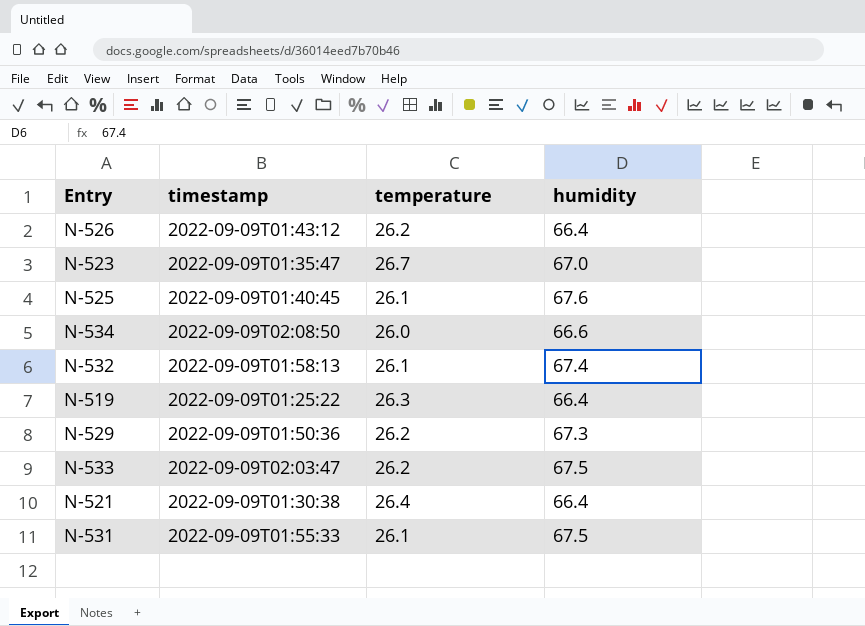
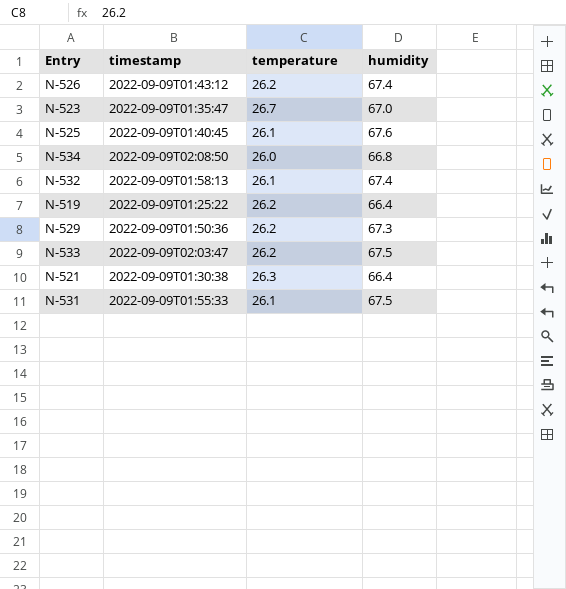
N-526 | humidity: 66.4 -> 67.4
N-534 | humidity: 66.6 -> 66.8
N-519 | temperature: 26.3 -> 26.2
N-521 | temperature: 26.4 -> 26.3

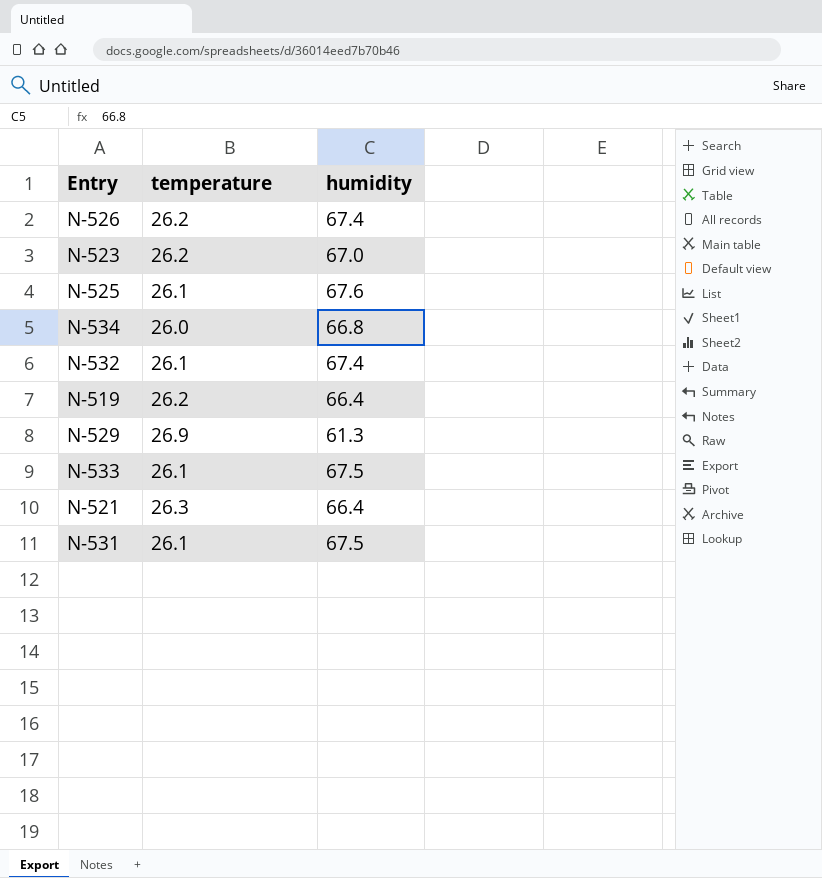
column timestamp | position: 2 -> none
N-523 | temperature: 26.7 -> 26.2
N-529 | temperature: 26.2 -> 26.9
N-529 | humidity: 67.3 -> 61.3
N-533 | temperature: 26.2 -> 26.1

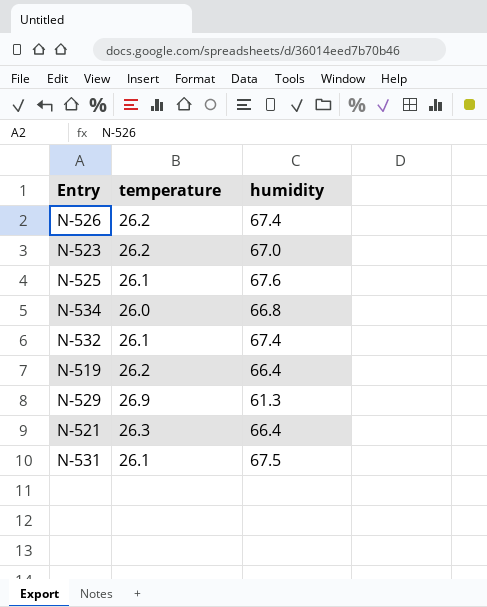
row N-533: 26.1 | 67.5 -> none

